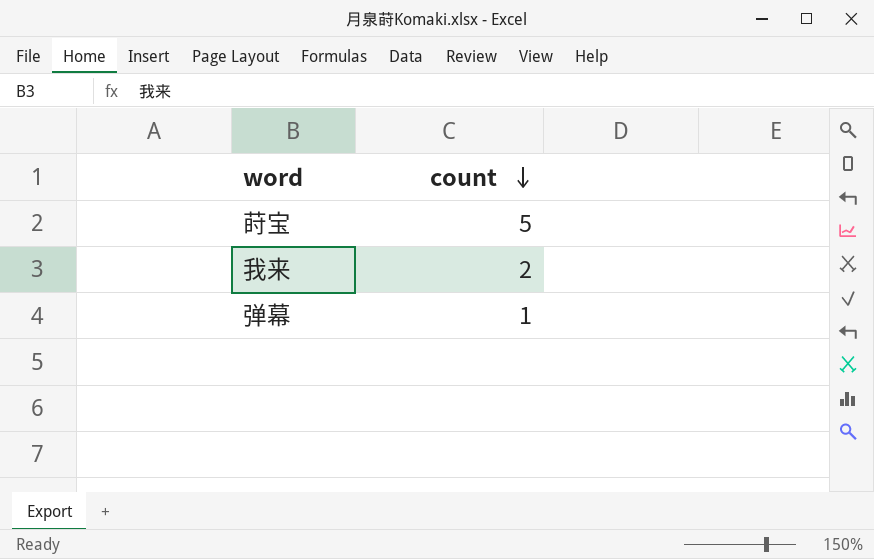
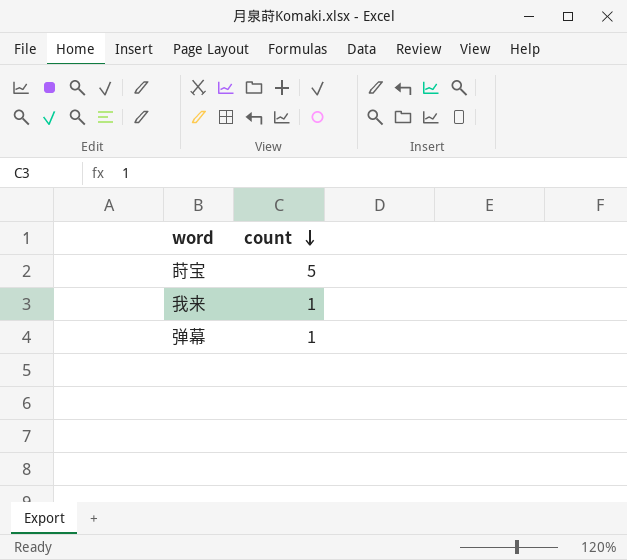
我来 | count: 2 -> 1

